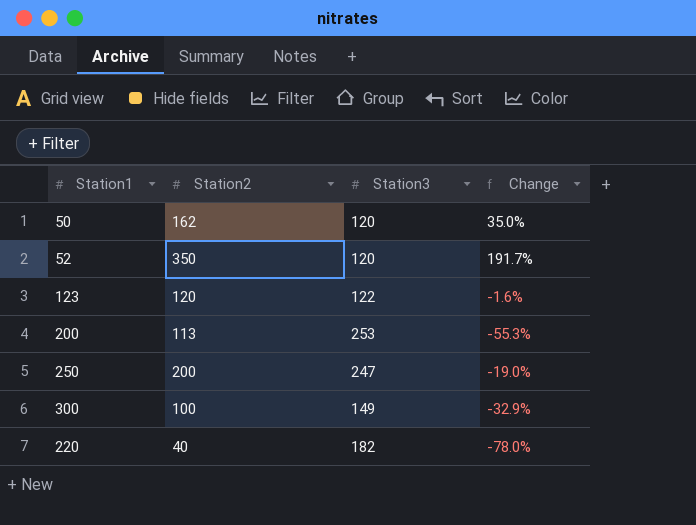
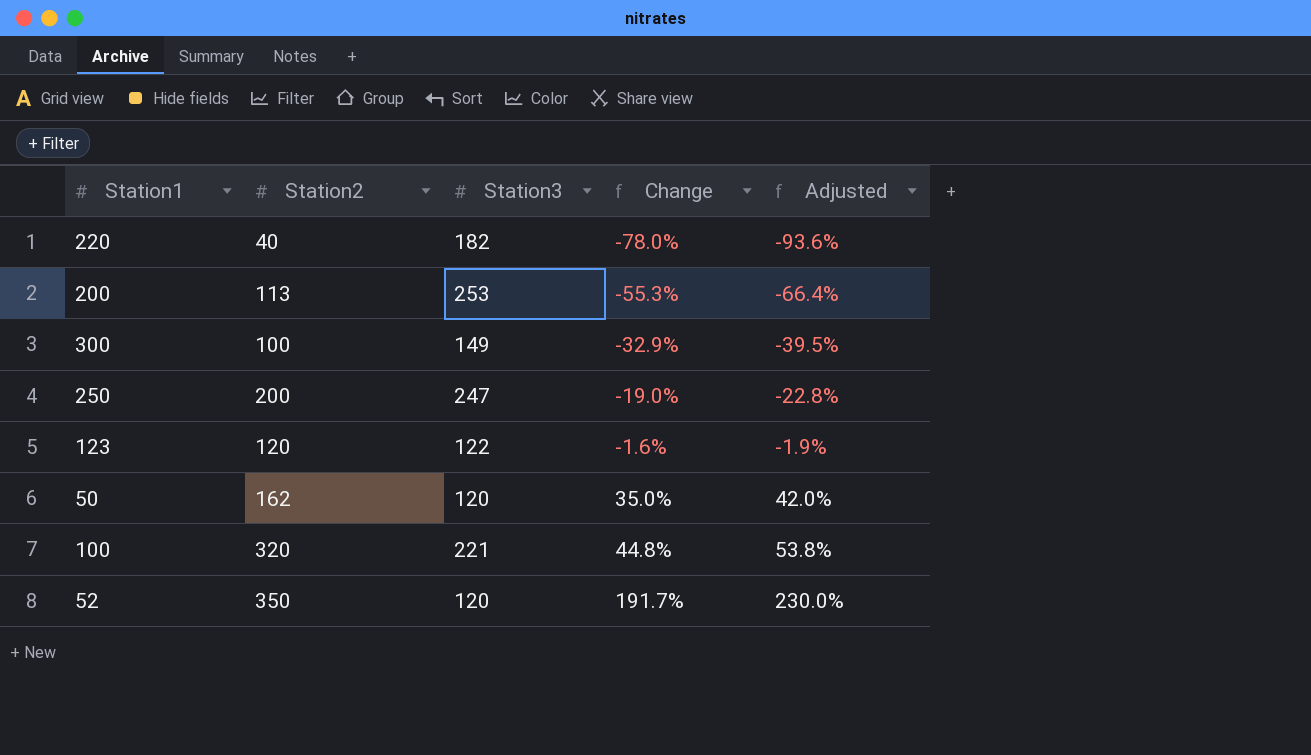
row order: none -> Change ascending
column Adjusted | formula: none -> [Change] * 1.2
row 100: none -> 320 | 221 | 44.8% | 53.8%

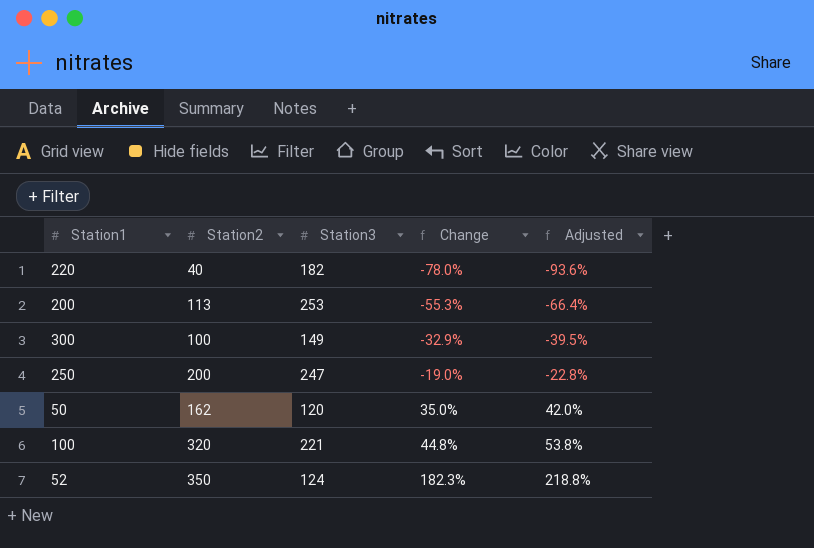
row 123: 120 | 122 | -1.6% | -1.9% -> none
52 | Station3: 120 -> 124
52 | Change: 191.7% -> 182.3%
52 | Adjusted: 230.0% -> 218.8%

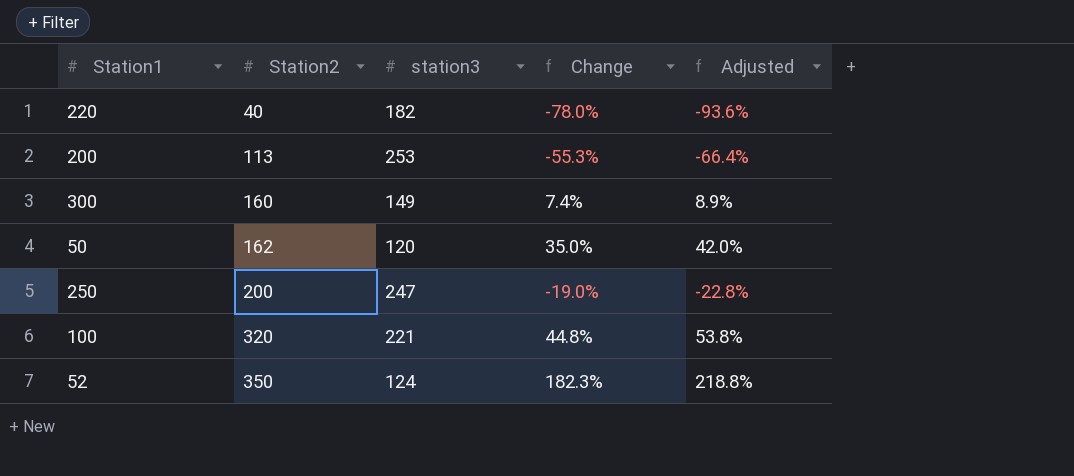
row order: Change ascending -> Station2 ascending
column name: Station3 -> station3
300 | Station2: 100 -> 160
300 | Change: -32.9% -> 7.4%
300 | Adjusted: -39.5% -> 8.9%

